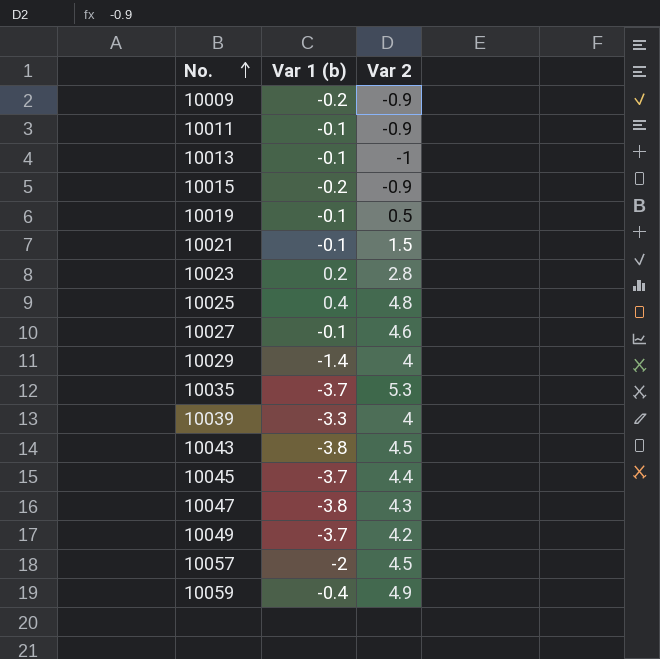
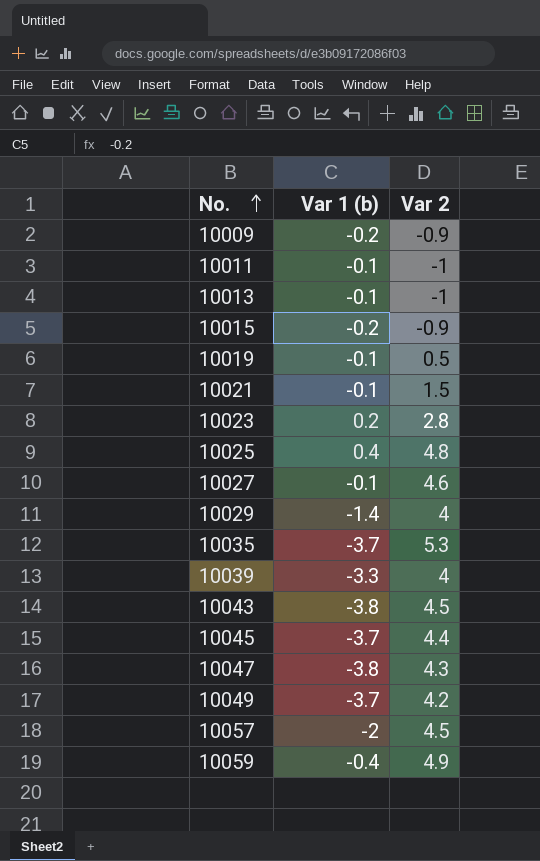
10011 | Var 2: -0.9 -> -1

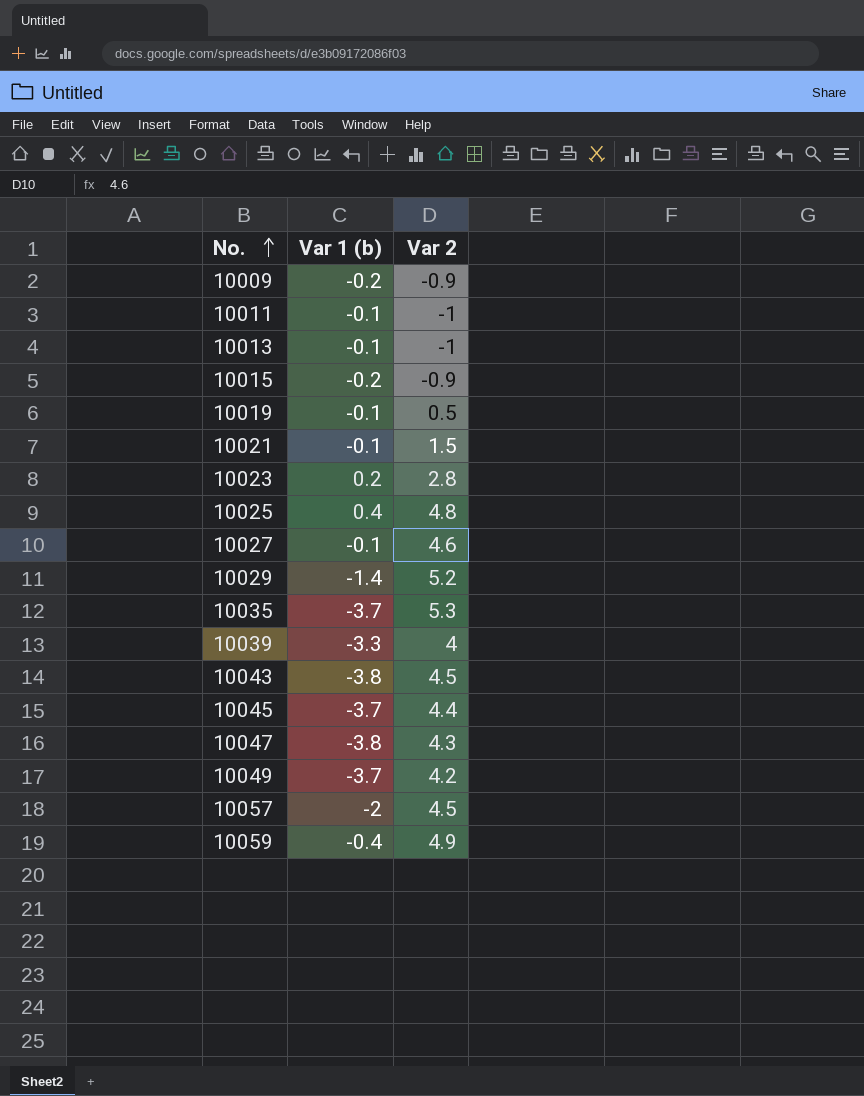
10029 | Var 2: 4 -> 5.2

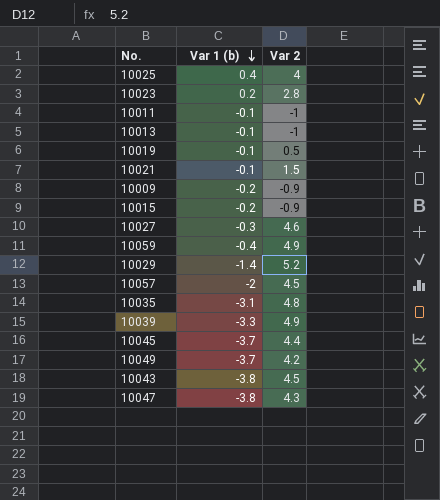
row order: No. ascending -> Var 1 (b) descending
10025 | Var 2: 4.8 -> 4
10027 | Var 1 (b): -0.1 -> -0.3
10035 | Var 1 (b): -3.7 -> -3.1
10035 | Var 2: 5.3 -> 4.8
10039 | Var 2: 4 -> 4.9

